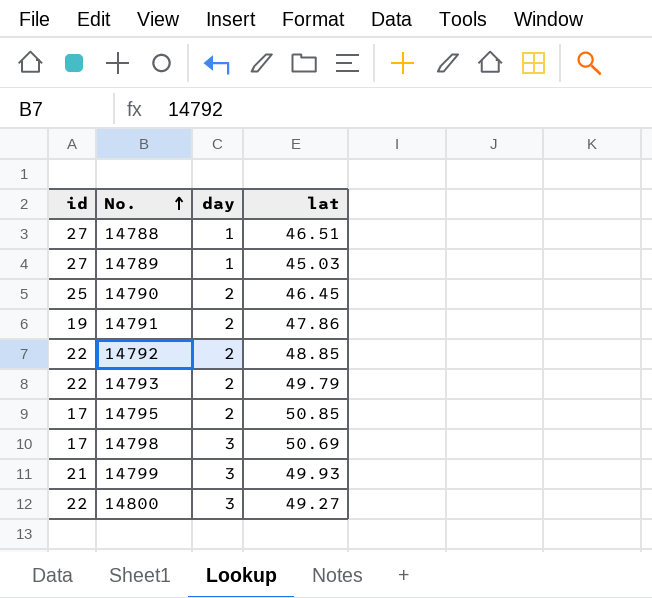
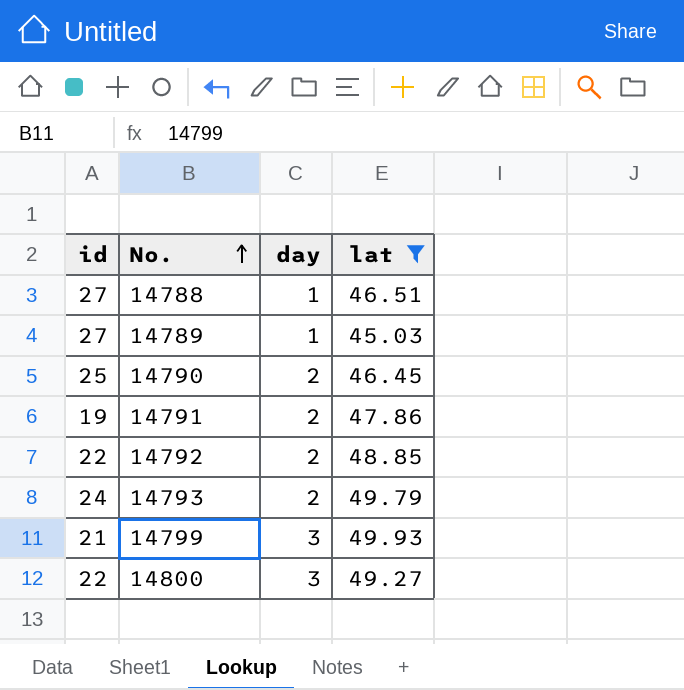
filter: none -> lat <= 49.93
14793 | id: 22 -> 24

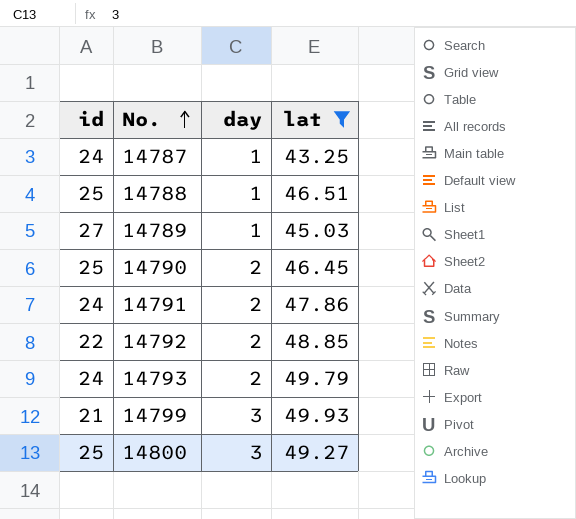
row 14787: none -> 24 | 1 | 43.25
14788 | id: 27 -> 25
14791 | id: 19 -> 24
14800 | id: 22 -> 25

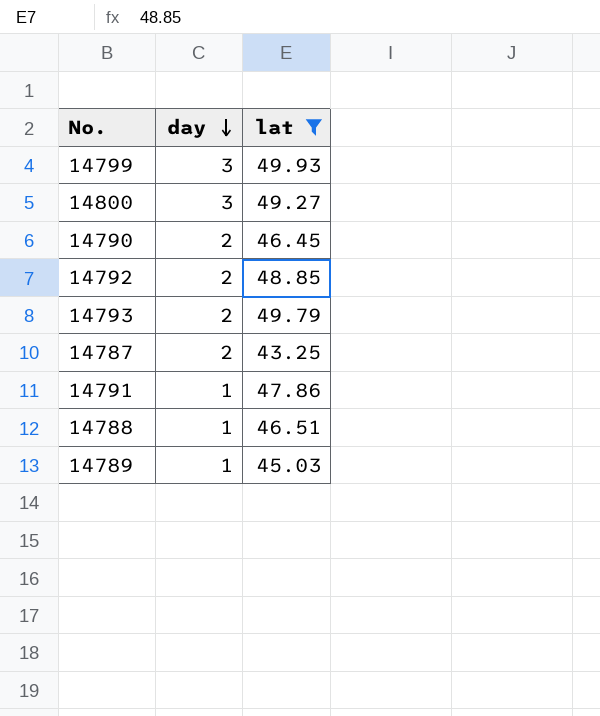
row order: No. ascending -> day descending
column id | position: 1 -> none
14787 | day: 1 -> 2
14791 | day: 2 -> 1

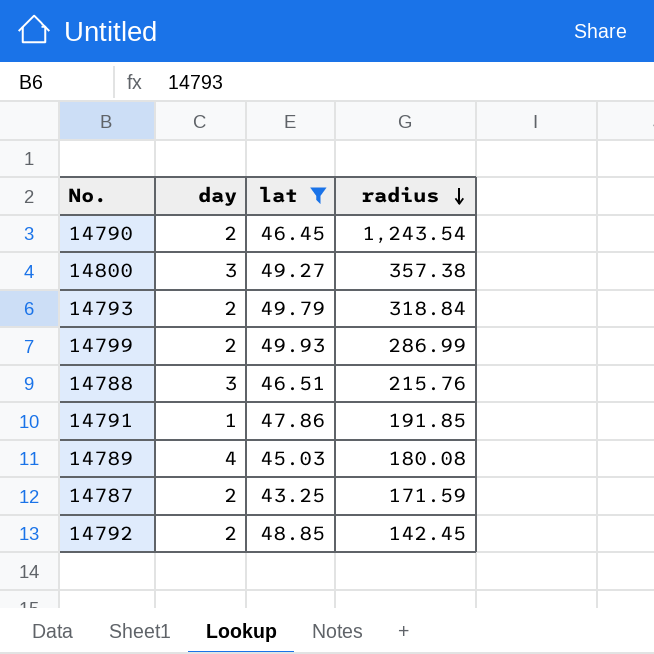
row order: day descending -> radius descending
column radius | position: none -> 4
14799 | day: 3 -> 2
14788 | day: 1 -> 3
14789 | day: 1 -> 4

